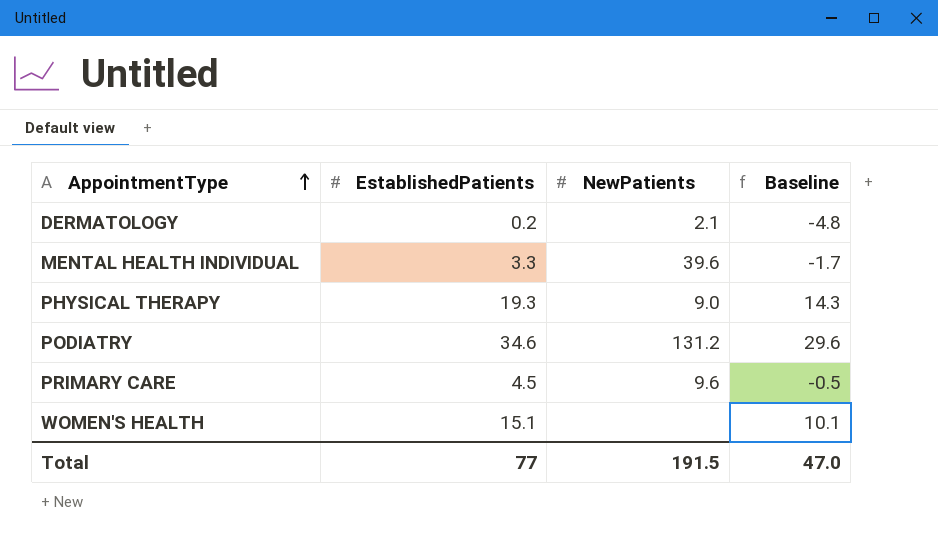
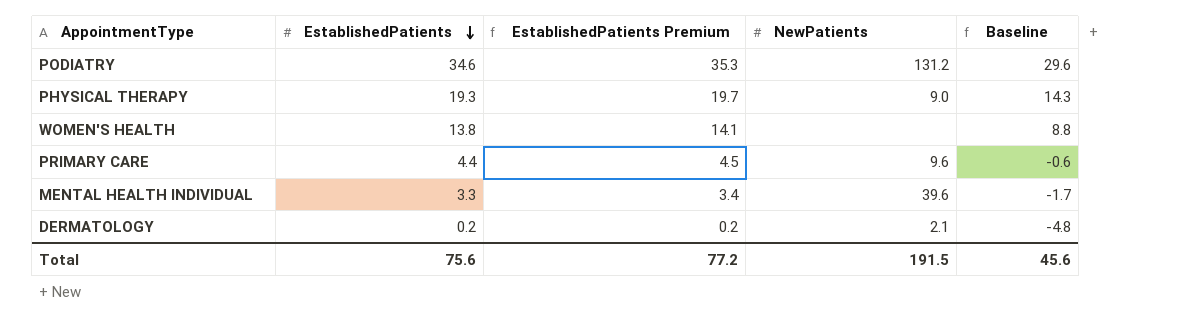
row order: AppointmentType ascending -> EstablishedPatients descending
column EstablishedPatients Premium | formula: none -> [EstablishedPatients] * 1.02
WOMEN'S HEALTH | EstablishedPatients: 15.1 -> 13.8
WOMEN'S HEALTH | Baseline: 10.1 -> 8.8
PRIMARY CARE | EstablishedPatients: 4.5 -> 4.4
PRIMARY CARE | Baseline: -0.5 -> -0.6
Total | EstablishedPatients: 77 -> 75.6
Total | Baseline: 47.0 -> 45.6

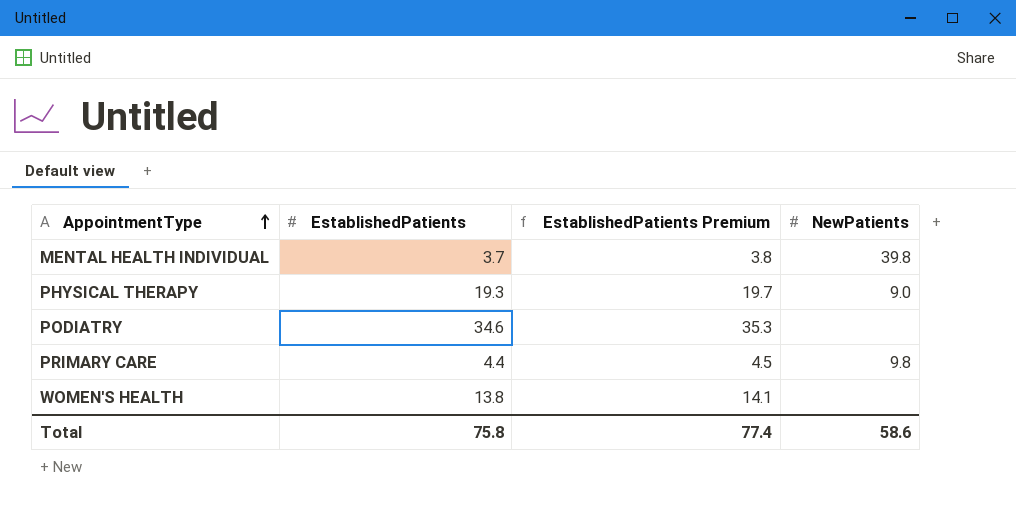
row order: EstablishedPatients descending -> AppointmentType ascending
column Baseline | formula: [EstablishedPatients] - 5 -> none
row DERMATOLOGY: 0.2 | 0.2 | 2.1 | -4.8 -> none
MENTAL HEALTH INDIVIDUAL | EstablishedPatients: 3.3 -> 3.7
MENTAL HEALTH INDIVIDUAL | EstablishedPatients Premium: 3.4 -> 3.8
MENTAL HEALTH INDIVIDUAL | NewPatients: 39.6 -> 39.8
PODIATRY | NewPatients: 131.2 -> none
PRIMARY CARE | NewPatients: 9.6 -> 9.8
Total | EstablishedPatients: 75.6 -> 75.8
Total | EstablishedPatients Premium: 77.2 -> 77.4
Total | NewPatients: 191.5 -> 58.6

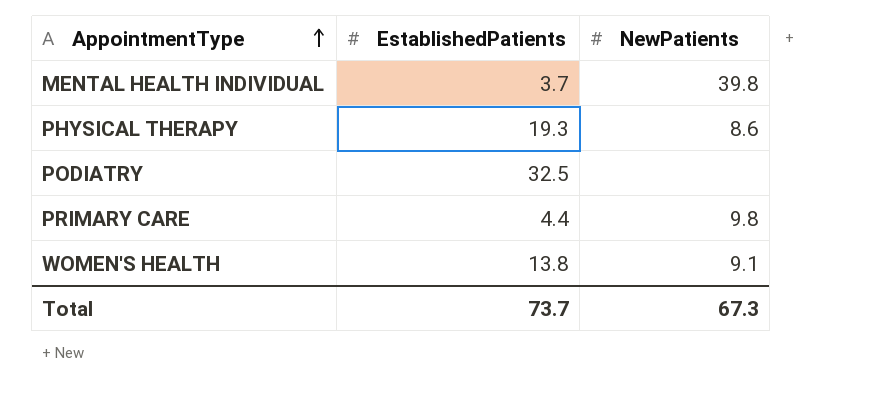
column EstablishedPatients Premium | formula: [EstablishedPatients] * 1.02 -> none
PHYSICAL THERAPY | NewPatients: 9.0 -> 8.6
PODIATRY | EstablishedPatients: 34.6 -> 32.5
WOMEN'S HEALTH | NewPatients: none -> 9.1
Total | EstablishedPatients: 75.8 -> 73.7
Total | NewPatients: 58.6 -> 67.3

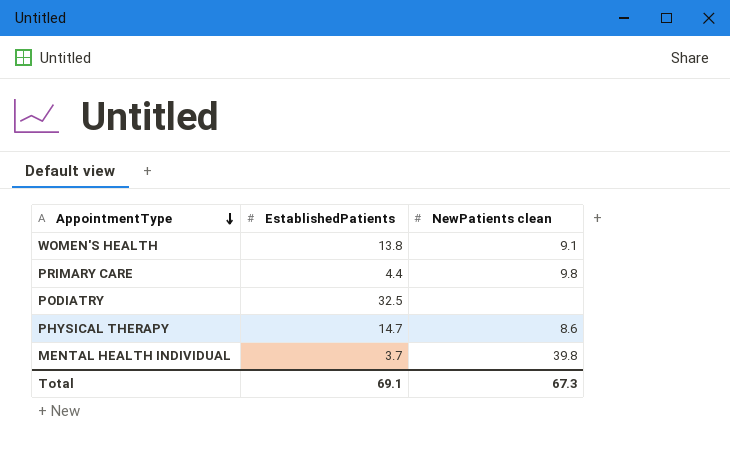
row order: AppointmentType ascending -> AppointmentType descending
column name: NewPatients -> NewPatients clean
PHYSICAL THERAPY | EstablishedPatients: 19.3 -> 14.7
Total | EstablishedPatients: 73.7 -> 69.1

